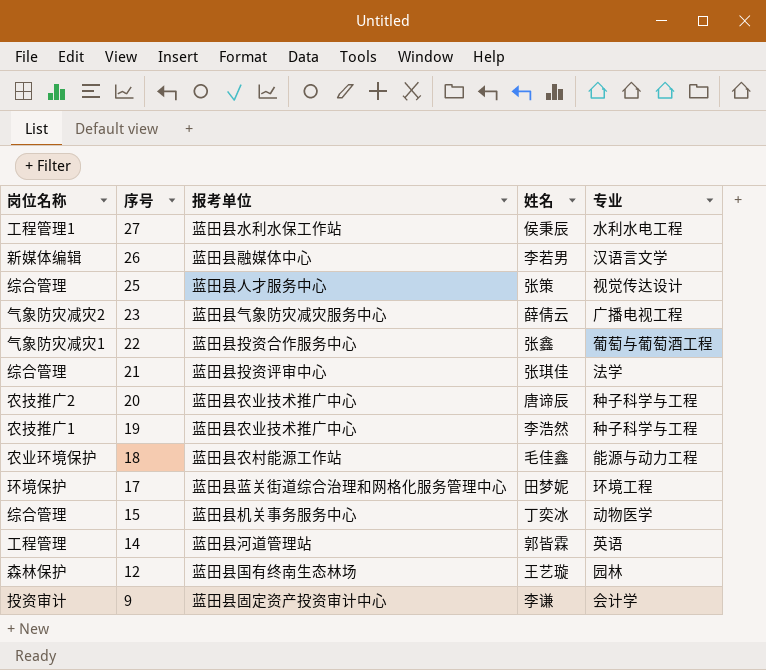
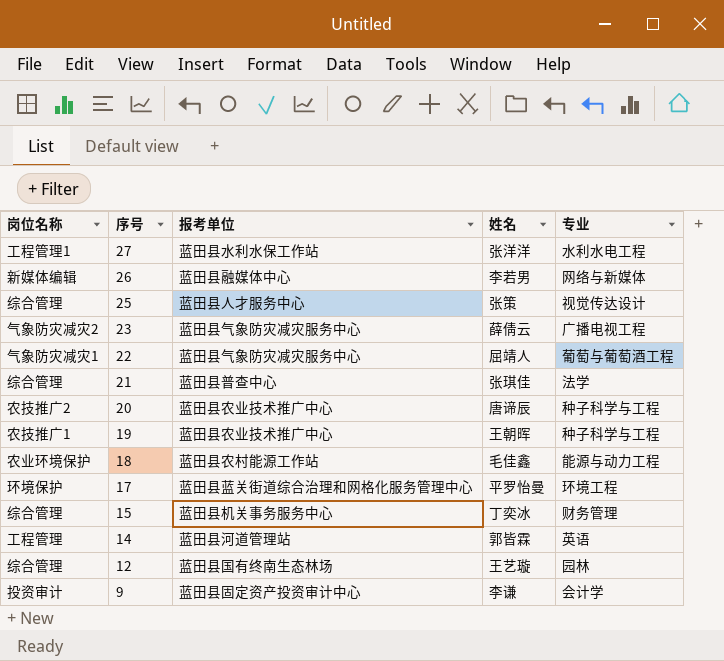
27 | 姓名: 侯秉辰 -> 张洋洋
26 | 专业: 汉语言文学 -> 网络与新媒体
22 | 报考单位: 蓝田县投资合作服务中心 -> 蓝田县气象防灾减灾服务中心
22 | 姓名: 张鑫 -> 屈靖人
21 | 报考单位: 蓝田县投资评审中心 -> 蓝田县普查中心
19 | 姓名: 李浩然 -> 王朝晖
17 | 姓名: 田梦妮 -> 平罗怡曼
15 | 专业: 动物医学 -> 财务管理
12 | 岗位名称: 森林保护 -> 综合管理

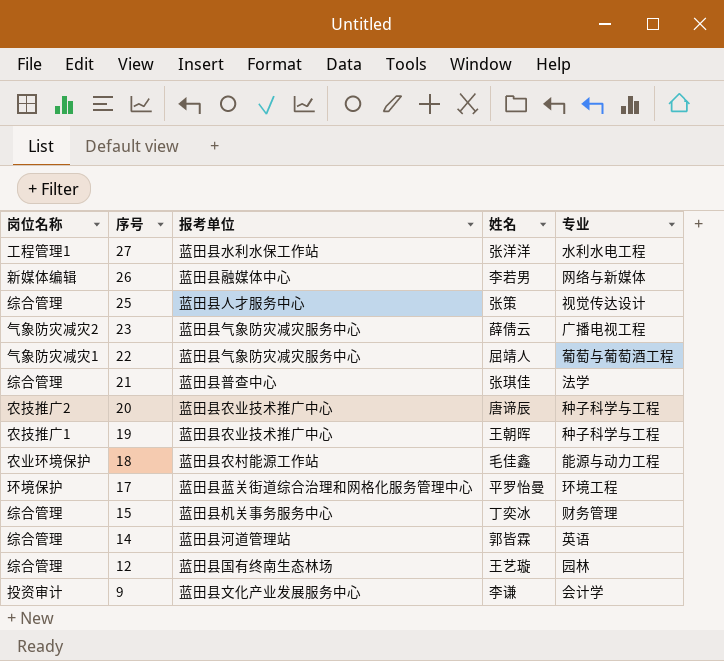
14 | 岗位名称: 工程管理 -> 综合管理
9 | 报考单位: 蓝田县固定资产投资审计中心 -> 蓝田县文化产业发展服务中心

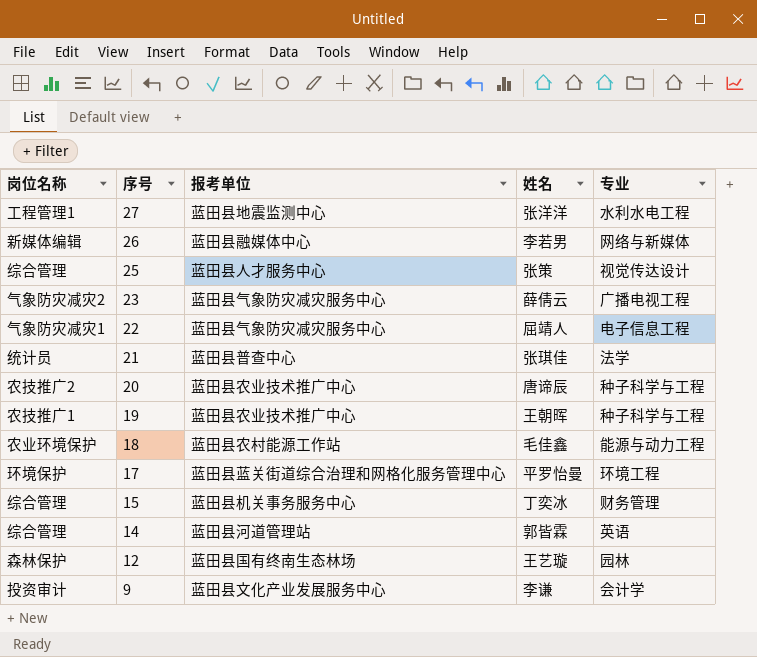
27 | 报考单位: 蓝田县水利水保工作站 -> 蓝田县地震监测中心
22 | 专业: 葡萄与葡萄酒工程 -> 电子信息工程
21 | 岗位名称: 综合管理 -> 统计员
12 | 岗位名称: 综合管理 -> 森林保护

